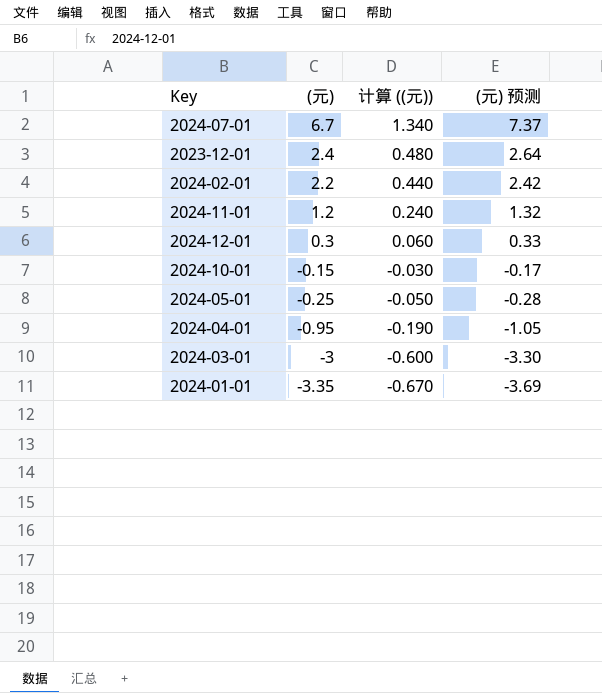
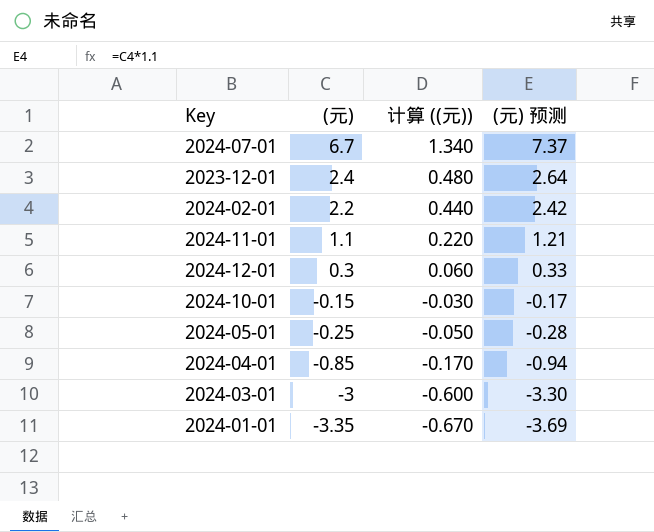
2024-11-01 | (元): 1.2 -> 1.1
2024-11-01 | 计算 ((元)): 0.240 -> 0.220
2024-11-01 | (元) 预测: 1.32 -> 1.21
2024-04-01 | (元): -0.95 -> -0.85
2024-04-01 | 计算 ((元)): -0.190 -> -0.170
2024-04-01 | (元) 预测: -1.05 -> -0.94

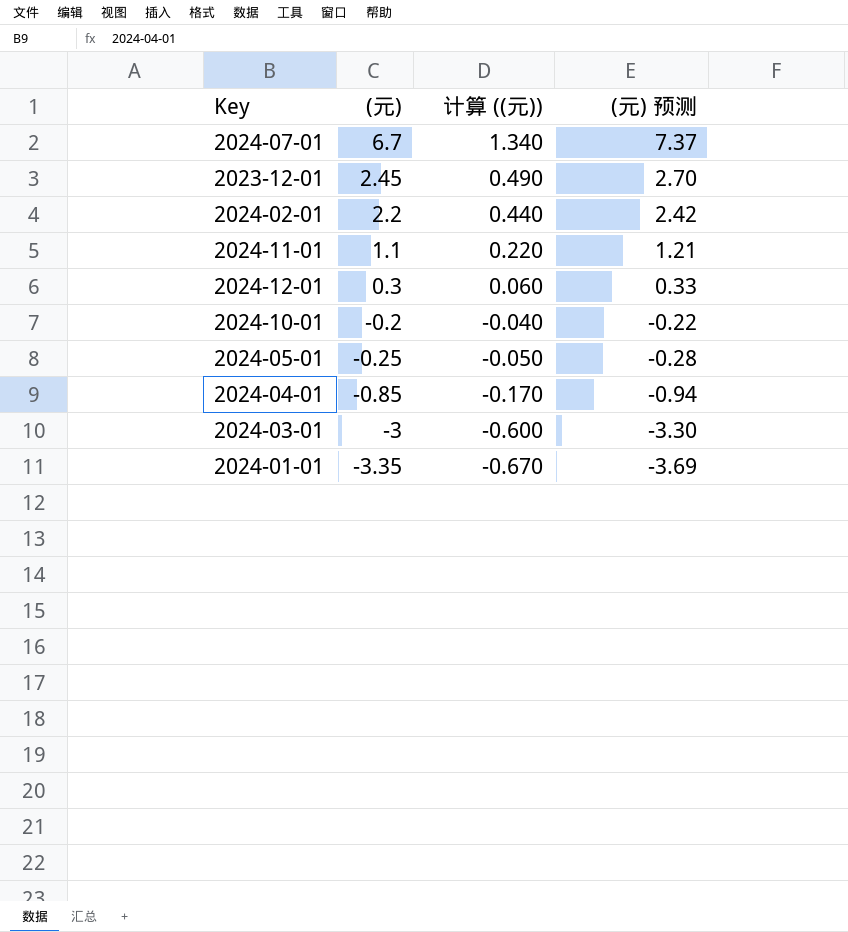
2023-12-01 | (元): 2.4 -> 2.45
2023-12-01 | 计算 ((元)): 0.480 -> 0.490
2023-12-01 | (元) 预测: 2.64 -> 2.70
2024-10-01 | (元): -0.15 -> -0.2
2024-10-01 | 计算 ((元)): -0.030 -> -0.040
2024-10-01 | (元) 预测: -0.17 -> -0.22

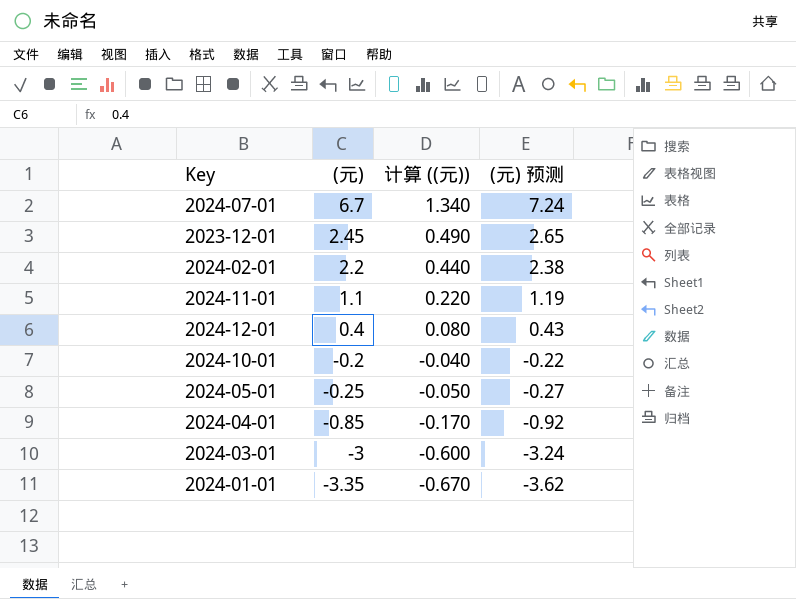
column (元) 预测 | formula: [(元)] * 1.1 -> [(元)] * 1.08
2024-12-01 | (元): 0.3 -> 0.4
2024-12-01 | 计算 ((元)): 0.060 -> 0.080

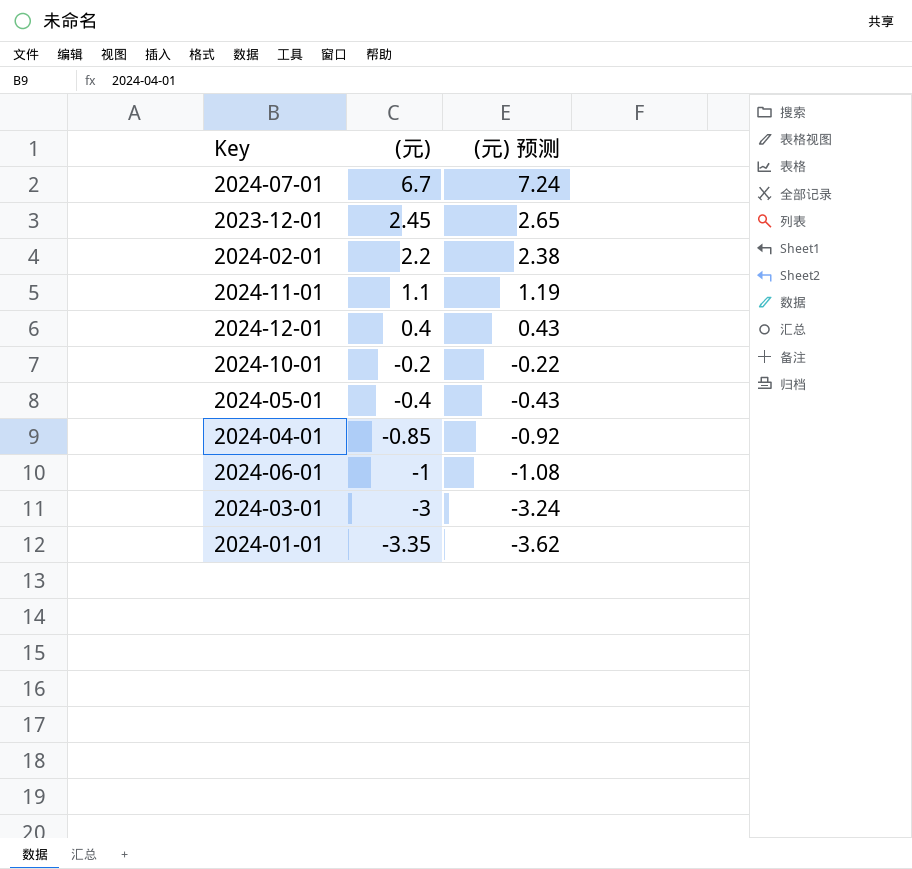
column 计算 ((元)) | formula: [(元)] * 0.2 -> none
2024-05-01 | (元): -0.25 -> -0.4
2024-05-01 | (元) 预测: -0.27 -> -0.43
row 2024-06-01: none -> -1 | -1.08

